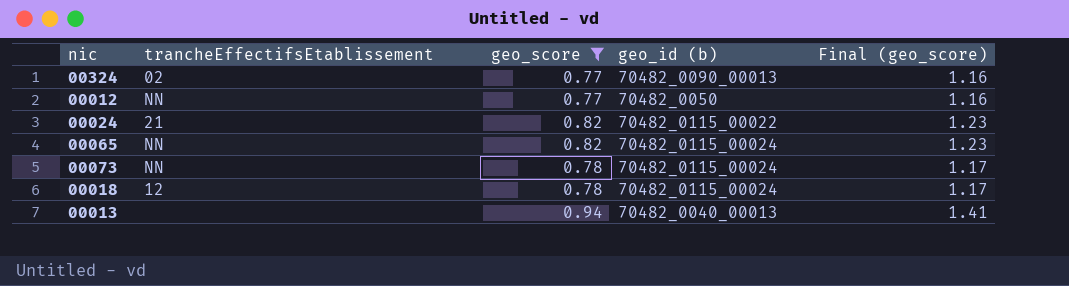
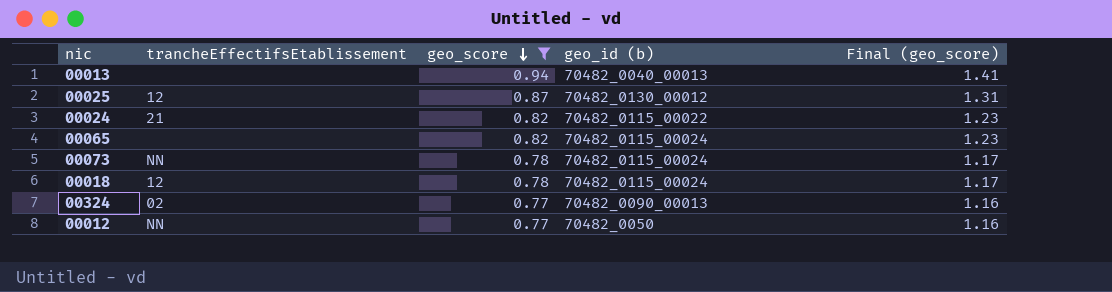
row order: none -> geo_score descending
row 00025: none -> 12 | 0.87 | 70482_0130_00012 | 1.31
00065 | trancheEffectifsEtablissement: NN -> none

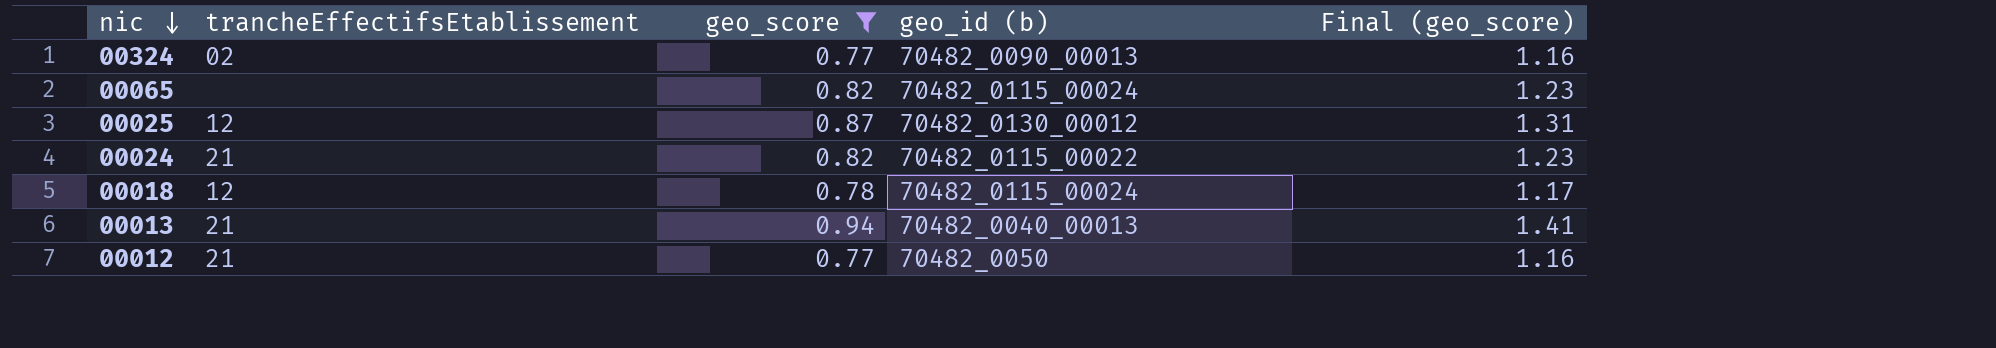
row order: geo_score descending -> nic descending
row 00073: NN | 0.78 | 70482_0115_00024 | 1.17 -> none
00013 | trancheEffectifsEtablissement: none -> 21
00012 | trancheEffectifsEtablissement: NN -> 21

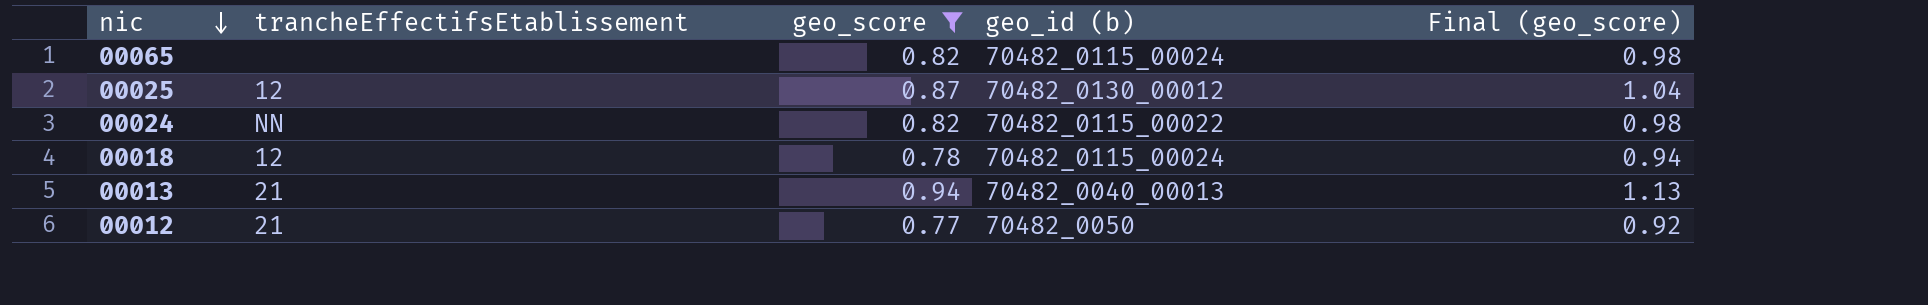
column Final (geo_score) | formula: [geo_score] * 1.5 -> [geo_score] * 1.2
row 00324: 02 | 0.77 | 70482_0090_00013 | 1.16 -> none
00024 | trancheEffectifsEtablissement: 21 -> NN

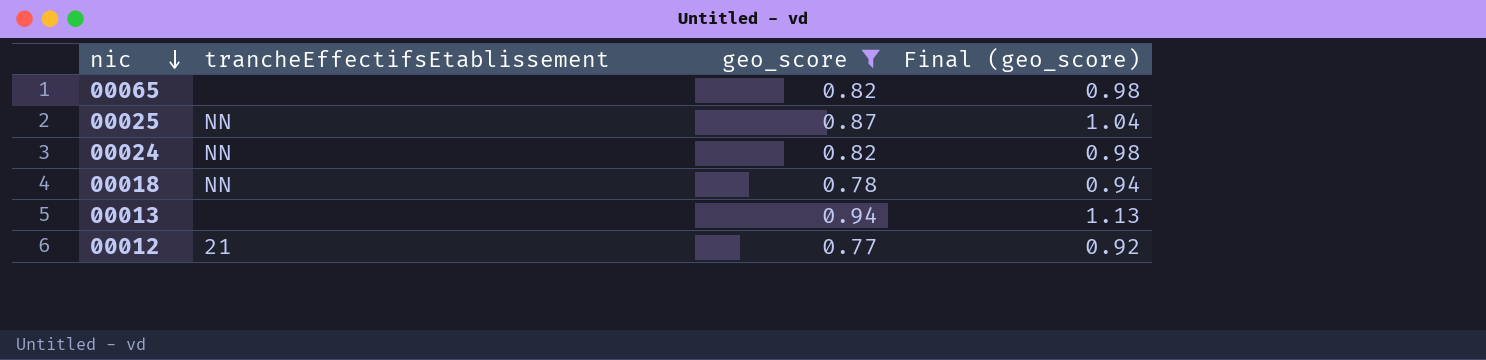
column geo_id (b) | position: 4 -> none
00025 | trancheEffectifsEtablissement: 12 -> NN
00018 | trancheEffectifsEtablissement: 12 -> NN
00013 | trancheEffectifsEtablissement: 21 -> none

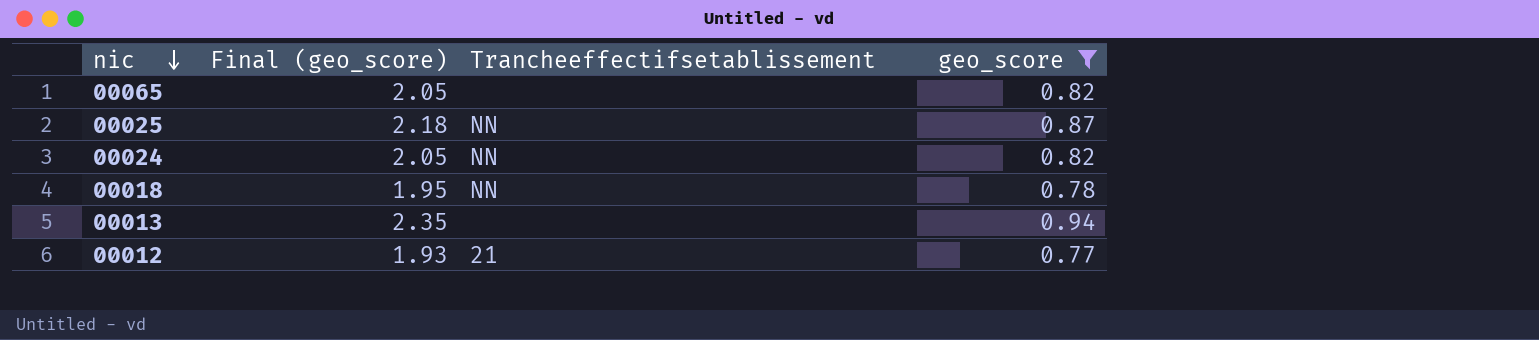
column Final (geo_score) | formula: [geo_score] * 1.2 -> [geo_score] * 2.5
column Final (geo_score) | position: 4 -> 2
column name: trancheEffectifsEtablissement -> Trancheeffectifsetablissement

